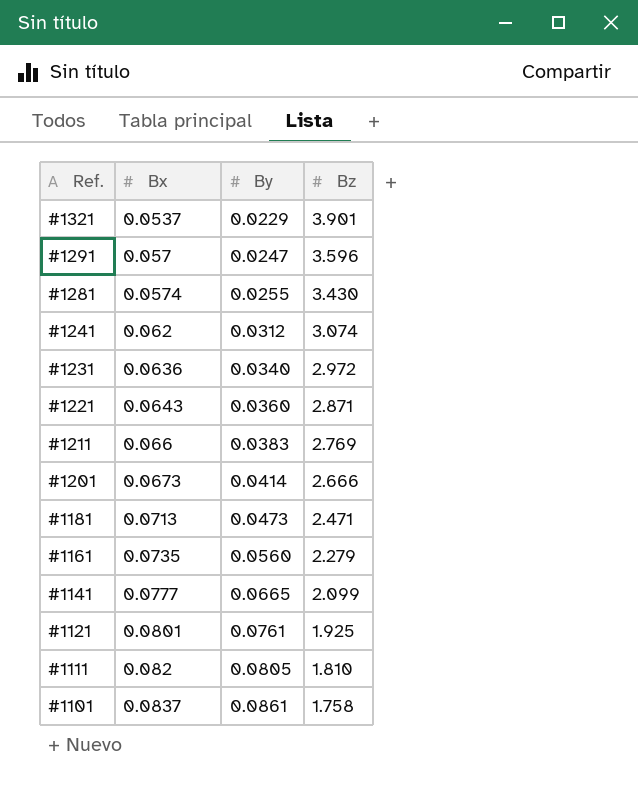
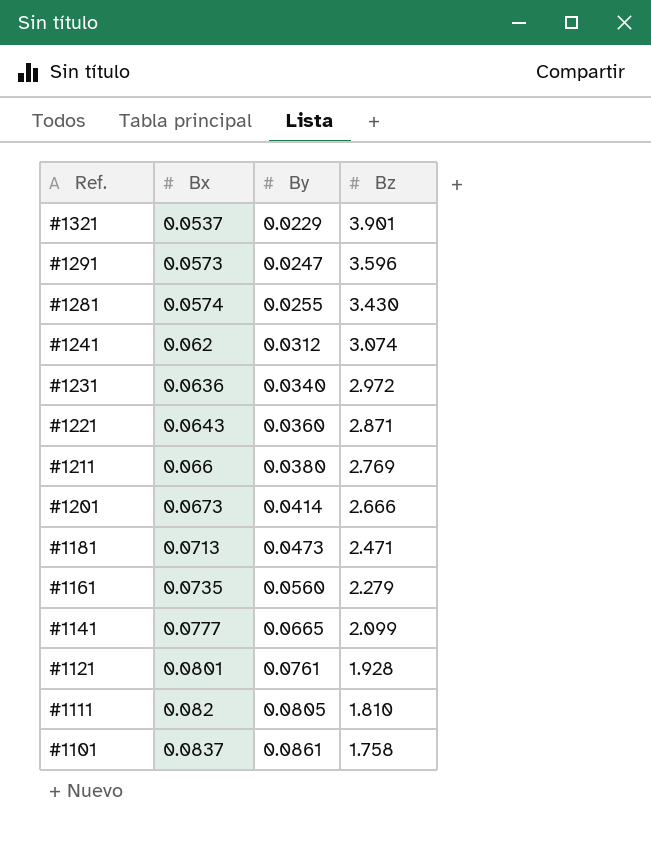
#1291 | Bx: 0.057 -> 0.0573
#1211 | By: 0.0383 -> 0.0380
#1121 | Bz: 1.925 -> 1.928

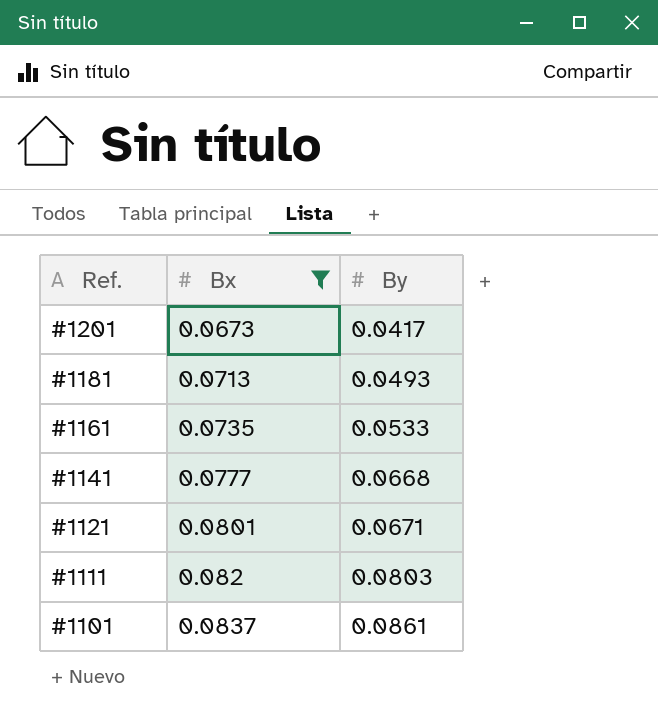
filter: none -> Bx >= 0.0673
column Bz | position: 4 -> none
#1201 | By: 0.0414 -> 0.0417
#1181 | By: 0.0473 -> 0.0493
#1161 | By: 0.0560 -> 0.0533
#1141 | By: 0.0665 -> 0.0668
#1121 | By: 0.0761 -> 0.0671
#1111 | By: 0.0805 -> 0.0803

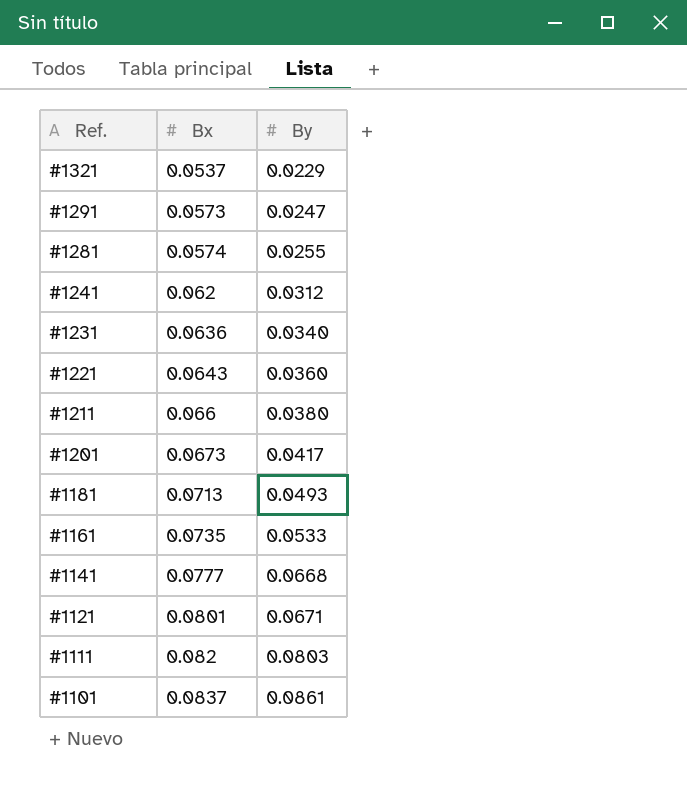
filter: Bx >= 0.0673 -> none

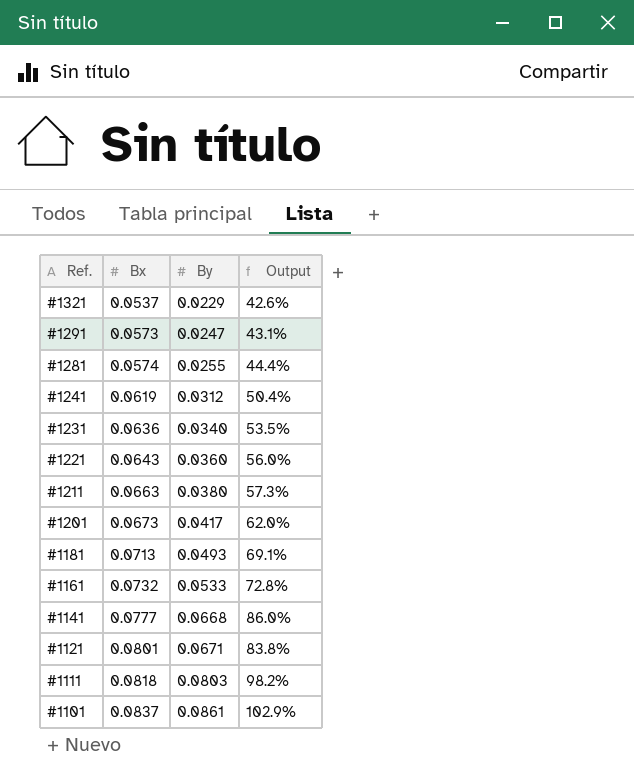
column Output | formula: none -> [By] / [Bx]
#1241 | Bx: 0.062 -> 0.0619
#1211 | Bx: 0.066 -> 0.0663
#1161 | Bx: 0.0735 -> 0.0732
#1111 | Bx: 0.082 -> 0.0818

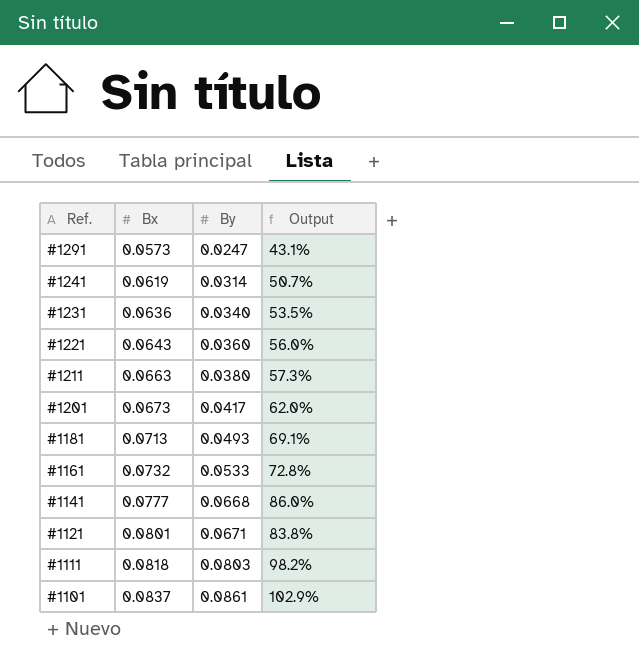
row #1321: 0.0537 | 0.0229 | 42.6% -> none
row #1281: 0.0574 | 0.0255 | 44.4% -> none
#1241 | By: 0.0312 -> 0.0314
#1241 | Output: 50.4% -> 50.7%

